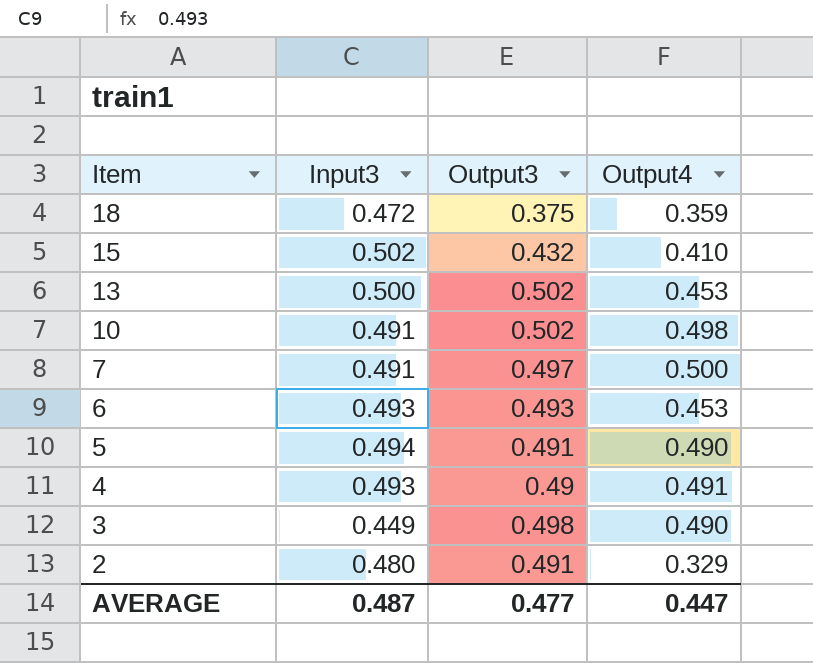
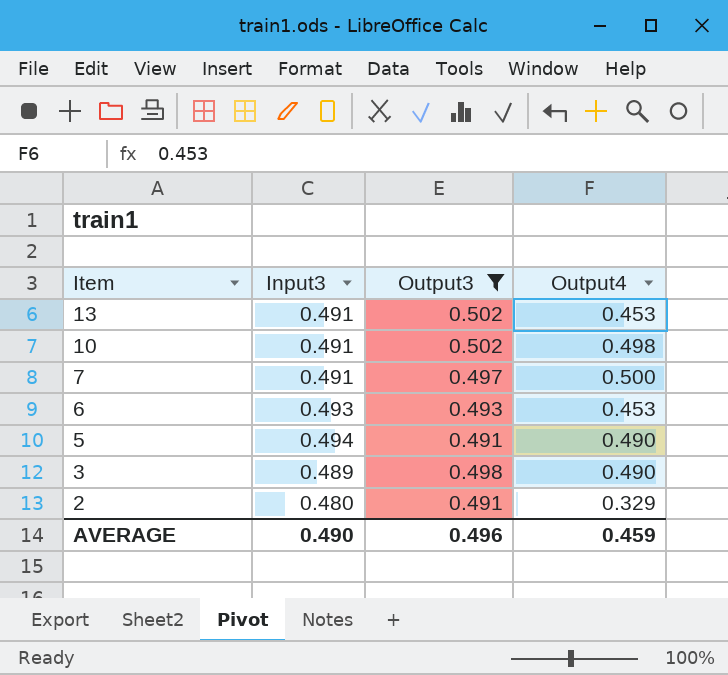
filter: none -> Output3 >= 0.491
13 | Input3: 0.500 -> 0.491
3 | Input3: 0.449 -> 0.489
AVERAGE | Input3: 0.487 -> 0.490
AVERAGE | Output3: 0.477 -> 0.496
AVERAGE | Output4: 0.447 -> 0.459

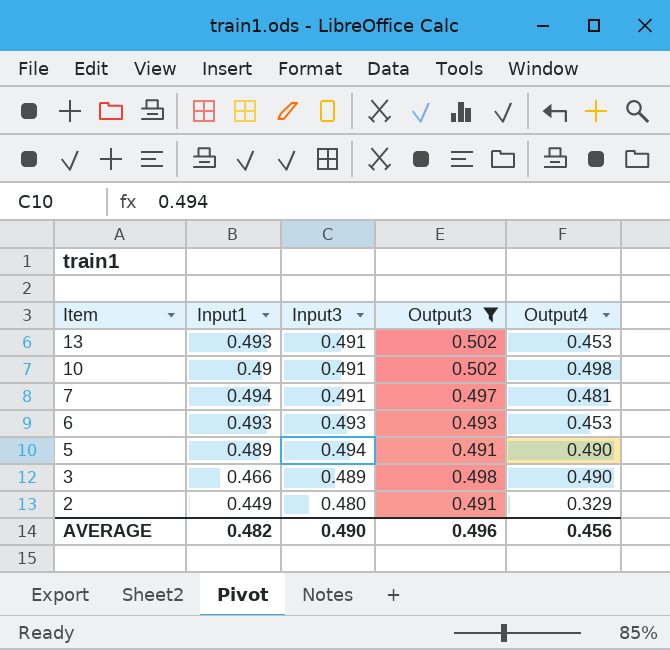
column Input1 | position: none -> 2
7 | Output4: 0.500 -> 0.481
AVERAGE | Output4: 0.459 -> 0.456

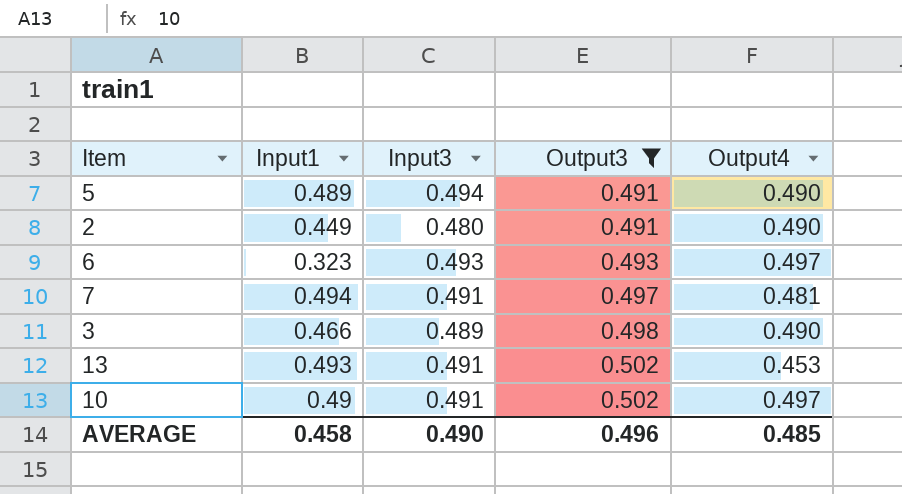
row order: Item descending -> Output3 ascending
2 | Output4: 0.329 -> 0.490
6 | Input1: 0.493 -> 0.323
6 | Output4: 0.453 -> 0.497
10 | Output4: 0.498 -> 0.497
AVERAGE | Input1: 0.482 -> 0.458
AVERAGE | Output4: 0.456 -> 0.485

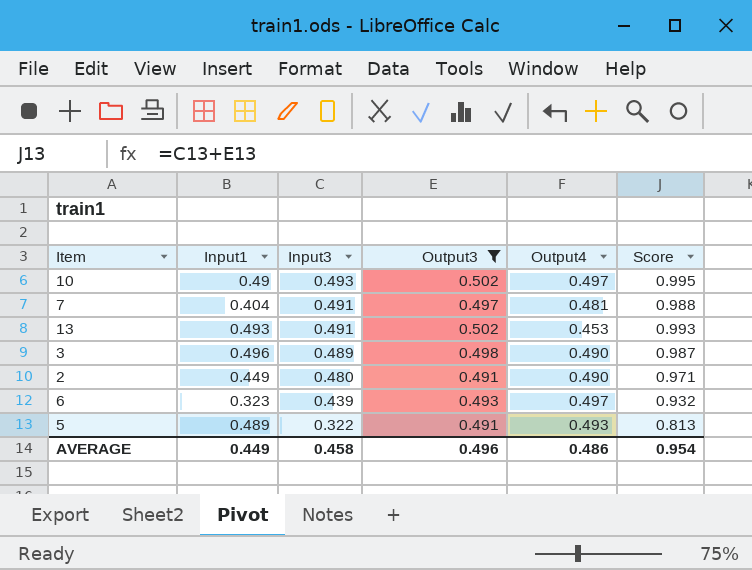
row order: Output3 ascending -> Input3 descending
column Score | formula: none -> [Input3] + [Output3]
10 | Input3: 0.491 -> 0.493
7 | Input1: 0.494 -> 0.404
3 | Input1: 0.466 -> 0.496
6 | Input3: 0.493 -> 0.439
5 | Input3: 0.494 -> 0.322
5 | Output4: 0.490 -> 0.493
AVERAGE | Input1: 0.458 -> 0.449
AVERAGE | Input3: 0.490 -> 0.458
AVERAGE | Output4: 0.485 -> 0.486

